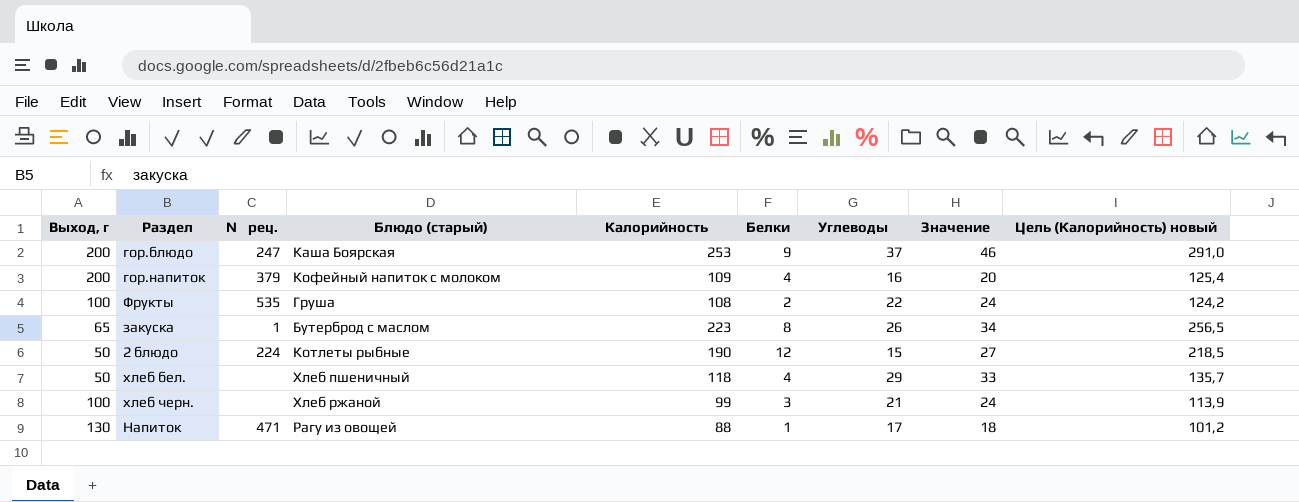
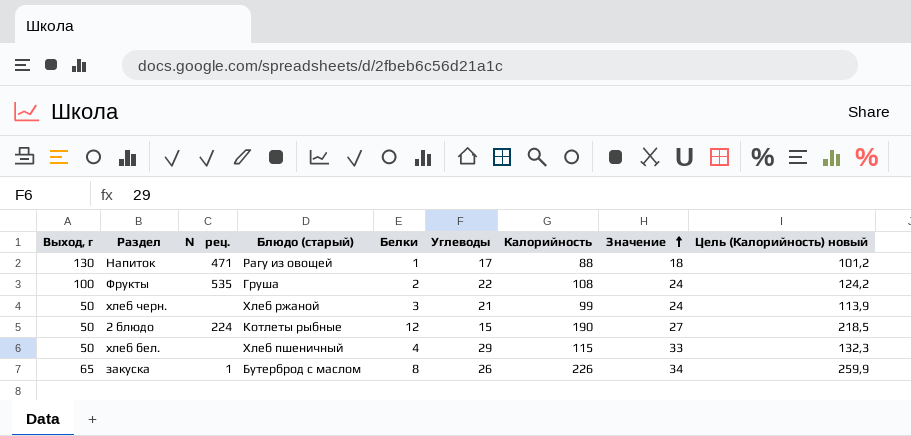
row order: none -> Значение ascending
column Калорийность | position: 5 -> 7
row гор.блюдо: 200 | 247 | Каша Боярская | 253 | 9 | 37 | 46 | 291,0 -> none
row гор.напиток: 200 | 379 | Кофейный напиток с молоком | 109 | 4 | 16 | 20 | 125,4 -> none
хлеб черн. | Выход, г: 100 -> 50
хлеб бел. | Калорийность: 118 -> 115
хлеб бел. | Цель (Калорийность) новый: 135,7 -> 132,3
закуска | Калорийность: 223 -> 226
закуска | Цель (Калорийность) новый: 256,5 -> 259,9

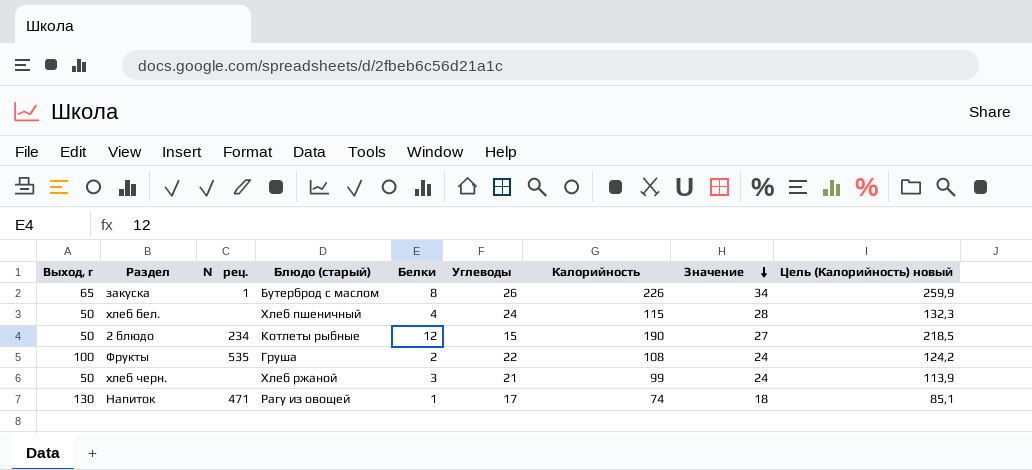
row order: Значение ascending -> Значение descending
хлеб бел. | Углеводы: 29 -> 24
хлеб бел. | Значение: 33 -> 28
2 блюдо | № рец.: 224 -> 234
Напиток | Калорийность: 88 -> 74
Напиток | Цель (Калорийность) новый: 101,2 -> 85,1

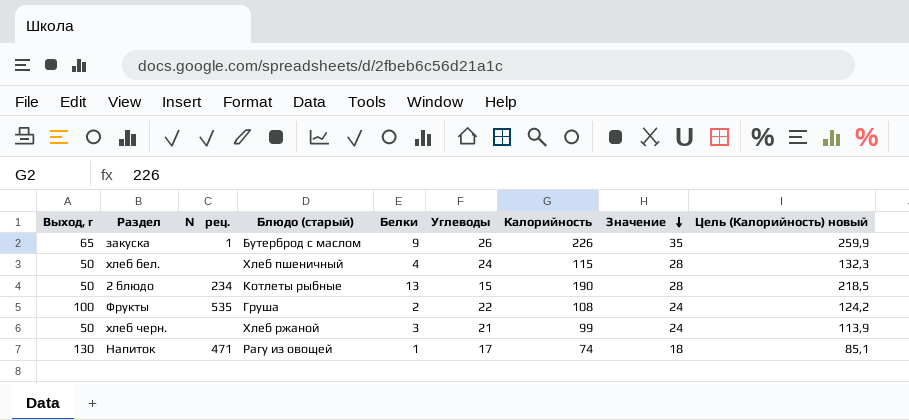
закуска | Белки: 8 -> 9
закуска | Значение: 34 -> 35
2 блюдо | Белки: 12 -> 13
2 блюдо | Значение: 27 -> 28

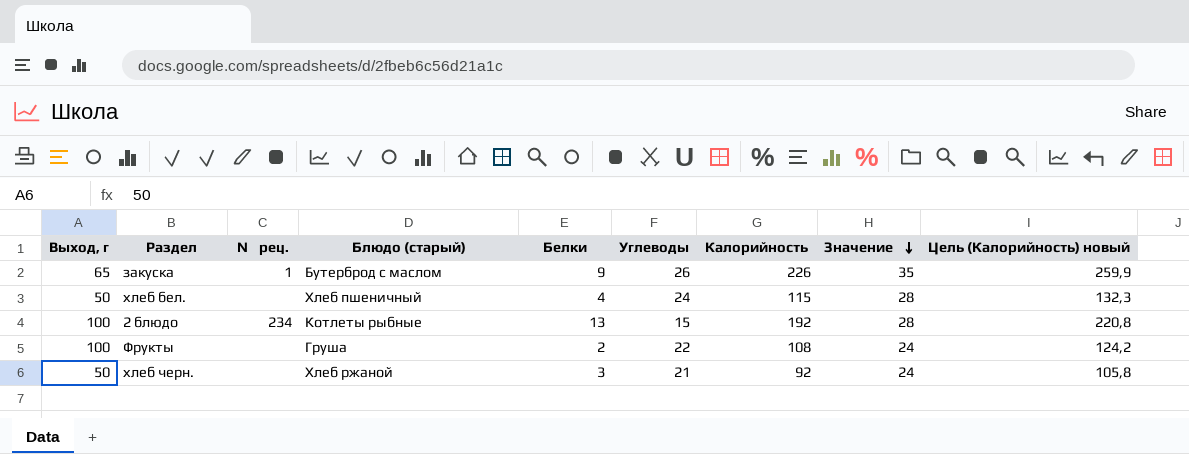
row Напиток: 130 | 471 | Рагу из овощей | 1 | 17 | 74 | 18 | 85,1 -> none
2 блюдо | Выход, г: 50 -> 100
2 блюдо | Калорийность: 190 -> 192
2 блюдо | Цель (Калорийность) новый: 218,5 -> 220,8
Фрукты | № рец.: 535 -> none
хлеб черн. | Калорийность: 99 -> 92
хлеб черн. | Цель (Калорийность) новый: 113,9 -> 105,8

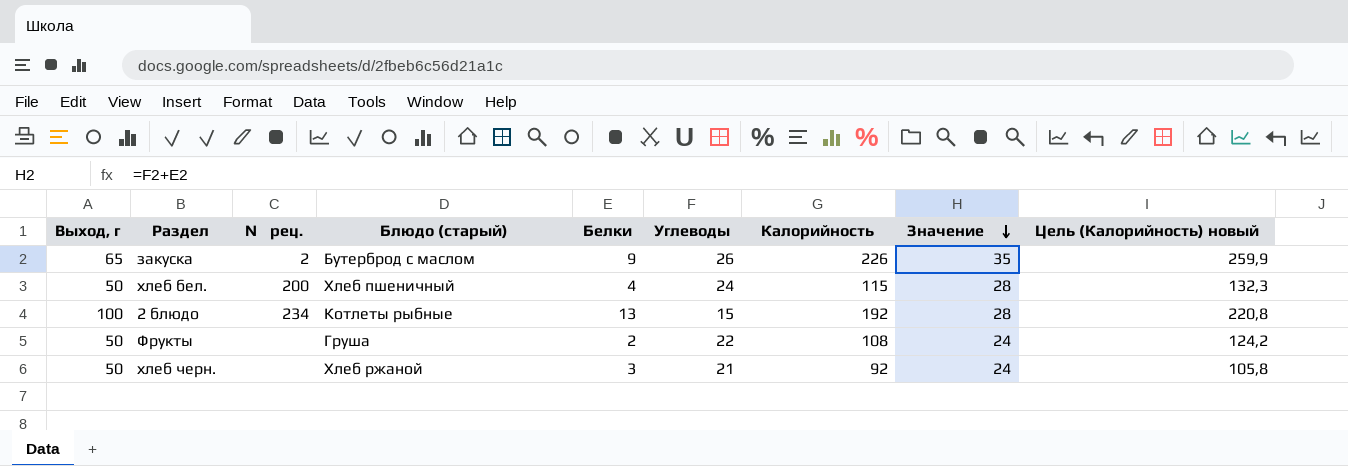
закуска | № рец.: 1 -> 2
хлеб бел. | № рец.: none -> 200
Фрукты | Выход, г: 100 -> 50

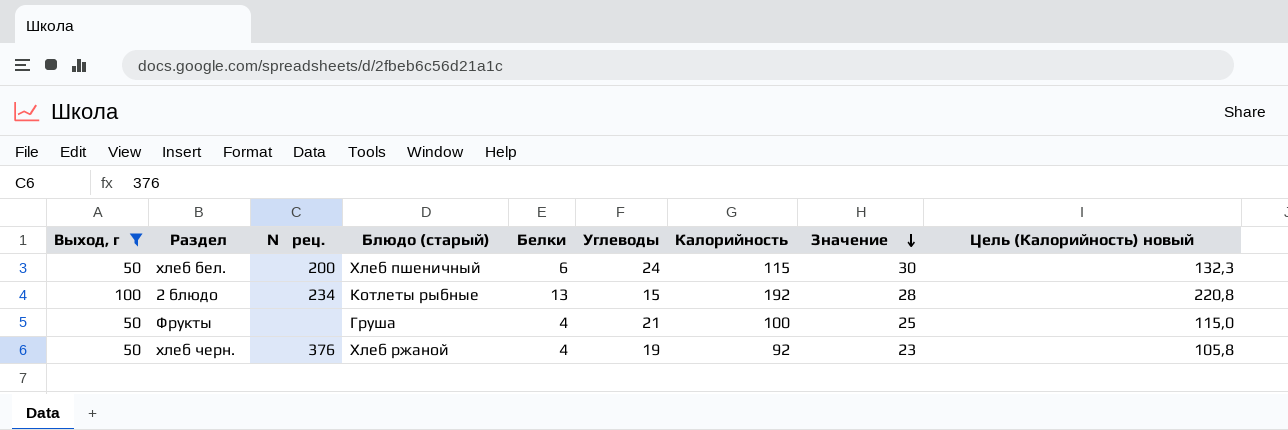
filter: none -> Выход, г != 65
хлеб бел. | Белки: 4 -> 6
хлеб бел. | Значение: 28 -> 30
Фрукты | Белки: 2 -> 4
Фрукты | Углеводы: 22 -> 21
Фрукты | Калорийность: 108 -> 100
Фрукты | Значение: 24 -> 25
Фрукты | Цель (Калорийность) новый: 124,2 -> 115,0
хлеб черн. | № рец.: none -> 376
хлеб черн. | Белки: 3 -> 4
хлеб черн. | Углеводы: 21 -> 19
хлеб черн. | Значение: 24 -> 23

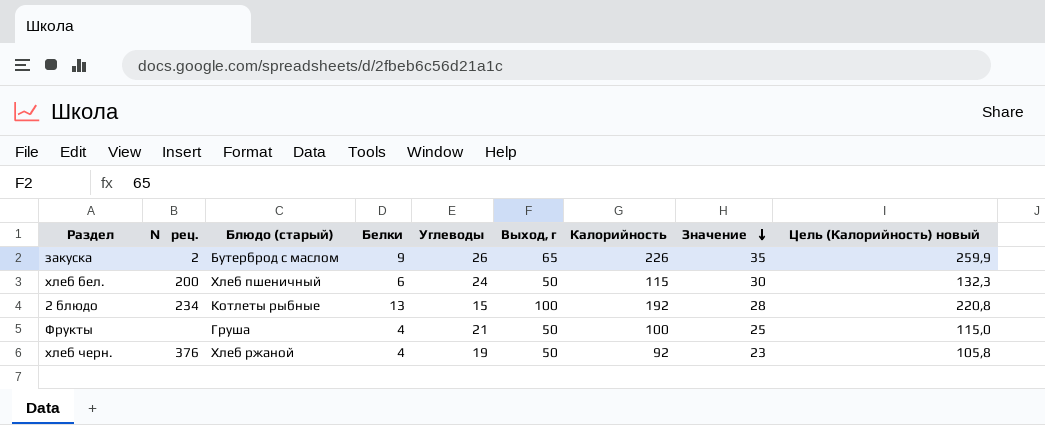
filter: Выход, г != 65 -> none
column Выход, г | position: 1 -> 6

